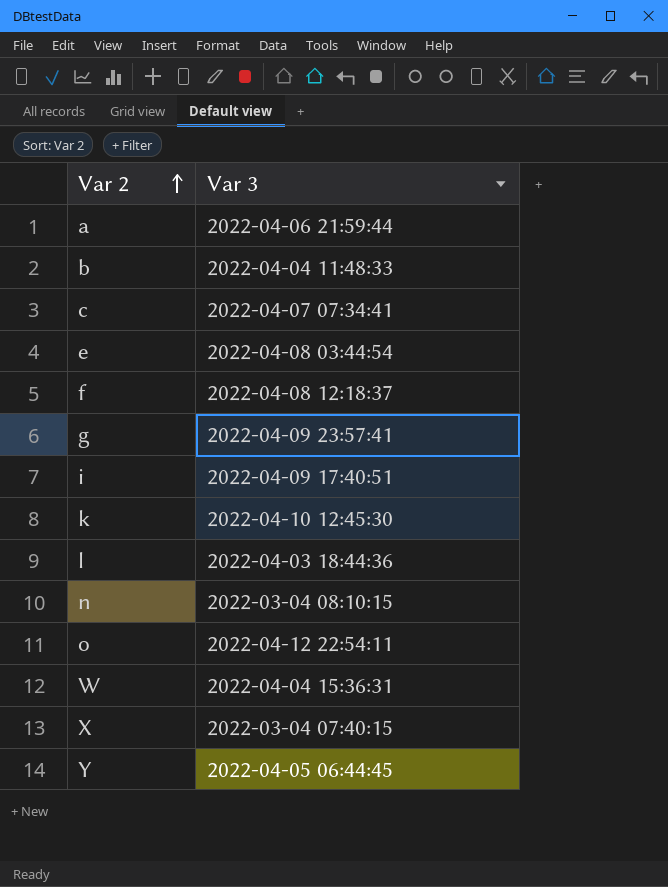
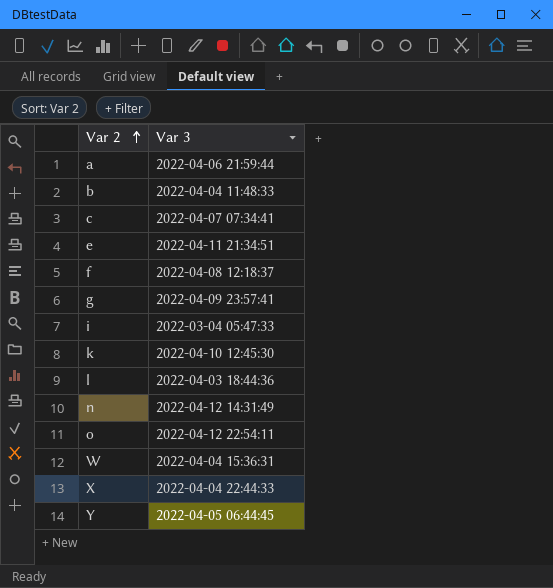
e | Var 3: 2022-04-08 03:44:54 -> 2022-04-11 21:34:51
i | Var 3: 2022-04-09 17:40:51 -> 2022-03-04 05:47:33
n | Var 3: 2022-03-04 08:10:15 -> 2022-04-12 14:31:49
X | Var 3: 2022-03-04 07:40:15 -> 2022-04-04 22:44:33

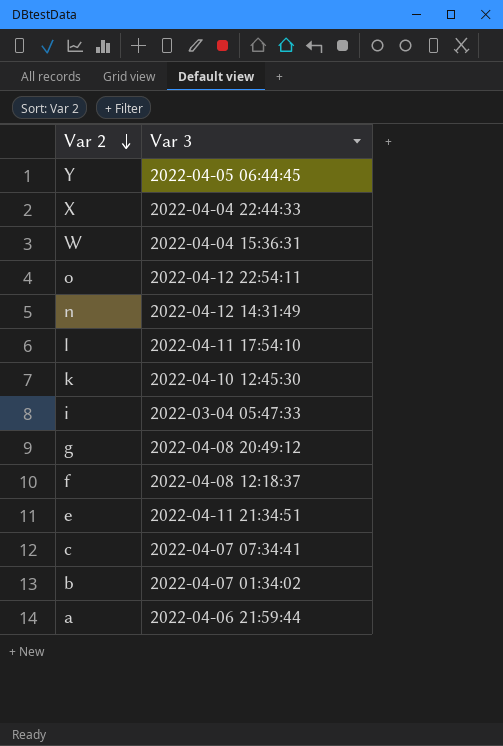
row order: Var 2 ascending -> Var 2 descending
l | Var 3: 2022-04-03 18:44:36 -> 2022-04-11 17:54:10
g | Var 3: 2022-04-09 23:57:41 -> 2022-04-08 20:49:12
b | Var 3: 2022-04-04 11:48:33 -> 2022-04-07 01:34:02

